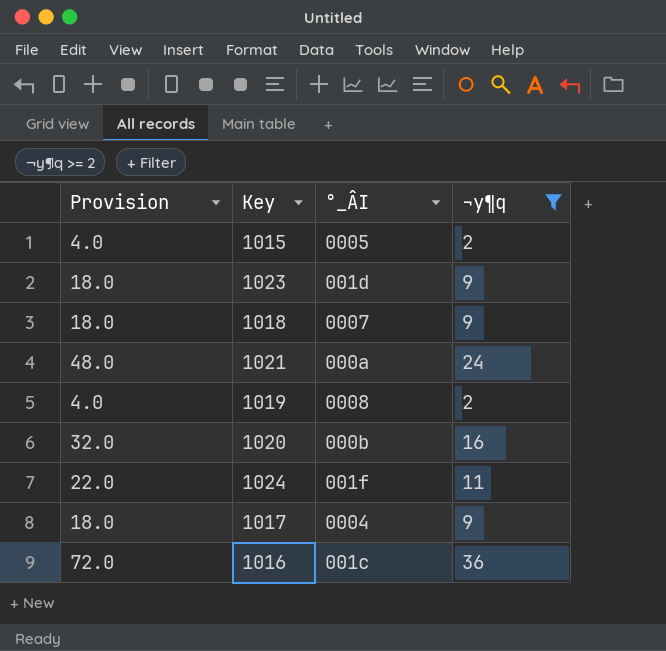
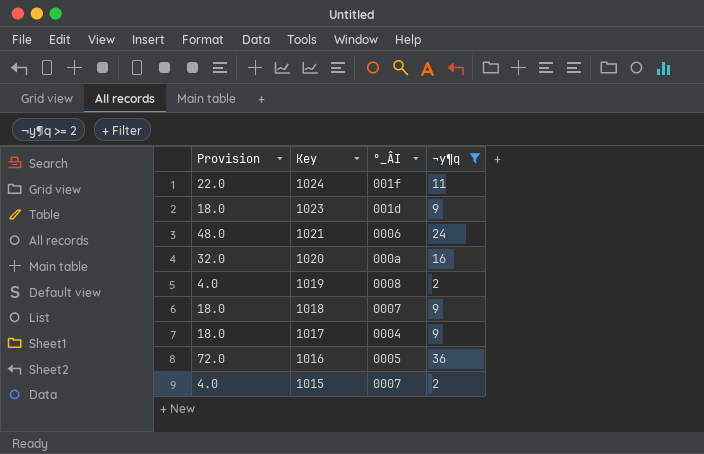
row order: none -> Key descending
1021 | °_ÂI: 000a -> 0006
1020 | °_ÂI: 000b -> 000a
1016 | °_ÂI: 001c -> 0005
1015 | °_ÂI: 0005 -> 0007

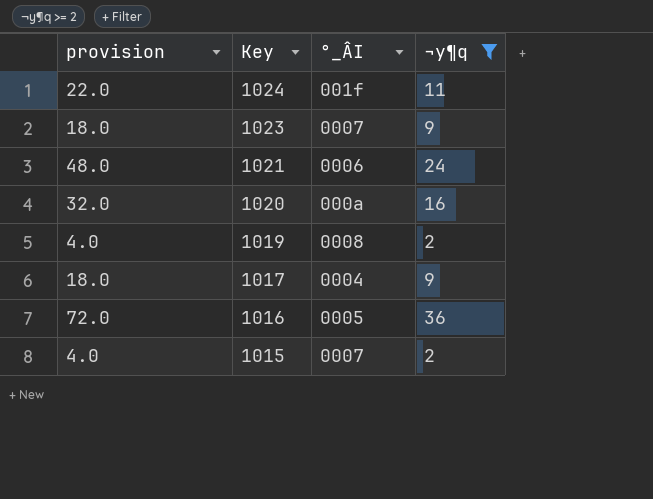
column name: Provision -> provision
row 1018: 18.0 | 0007 | 9 -> none
1023 | °_ÂI: 001d -> 0007

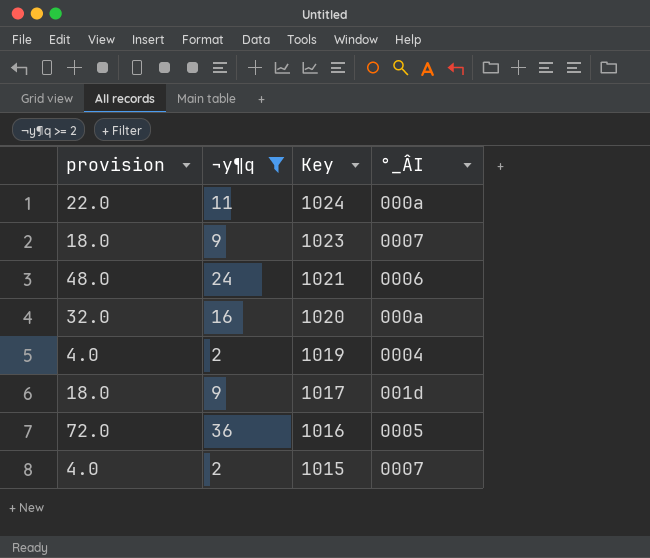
column ¬y¶q | position: 4 -> 2
1024 | °_ÂI: 001f -> 000a
1019 | °_ÂI: 0008 -> 0004
1017 | °_ÂI: 0004 -> 001d

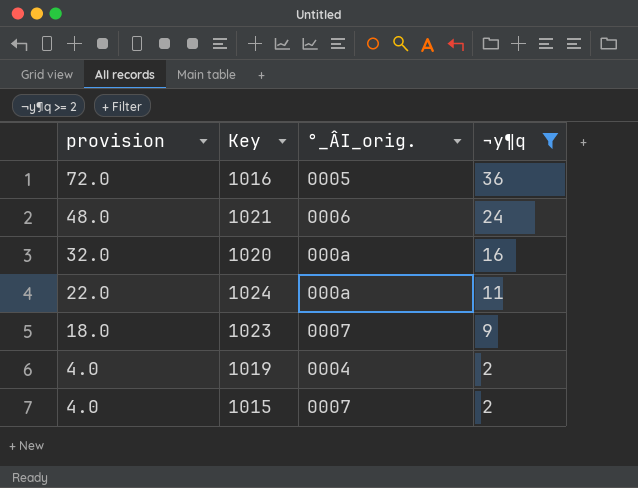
row order: Key descending -> provision descending
column name: °_ÂI -> °_ÂI_orig.
column ¬y¶q | position: 2 -> 4
row 1017: 18.0 | 9 | 001d -> none

